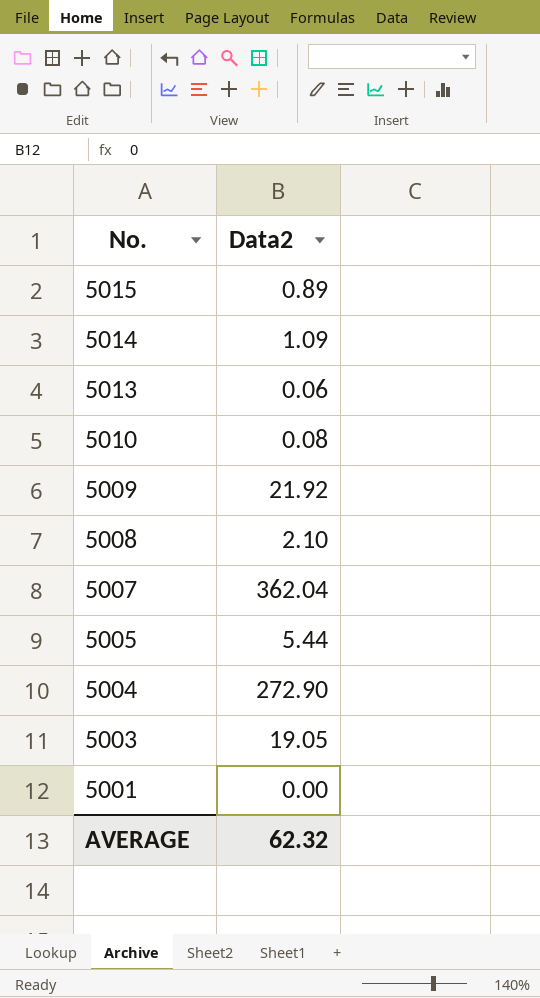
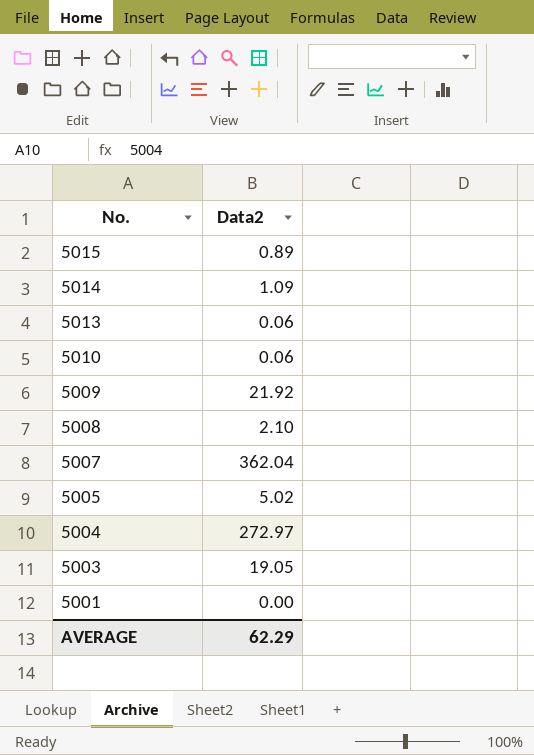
5010 | Data2: 0.08 -> 0.06
5005 | Data2: 5.44 -> 5.02
5004 | Data2: 272.90 -> 272.97
AVERAGE | Data2: 62.32 -> 62.29

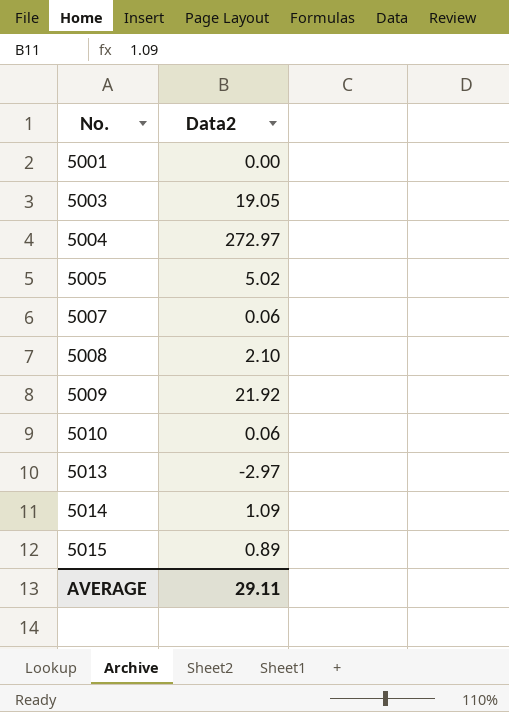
row order: No. descending -> No. ascending
5007 | Data2: 362.04 -> 0.06
5013 | Data2: 0.06 -> -2.97
AVERAGE | Data2: 62.29 -> 29.11

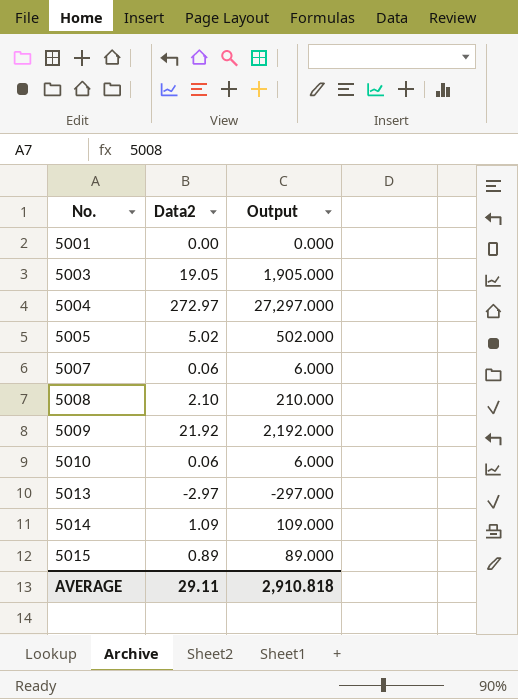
column Output | formula: none -> [Data2] * 100

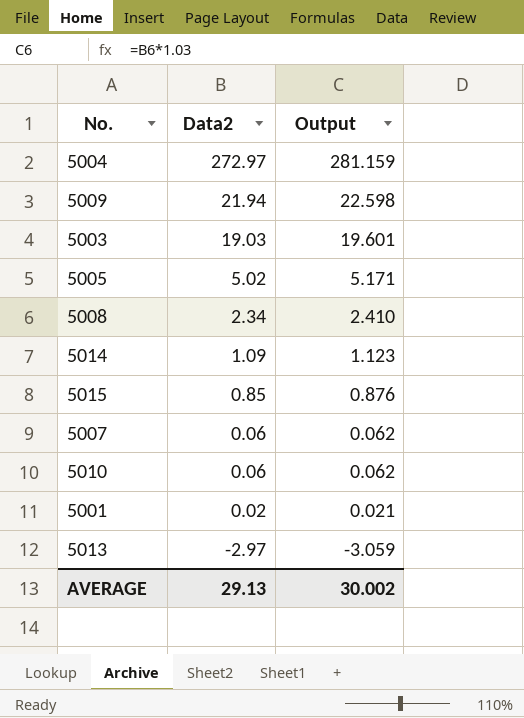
row order: No. ascending -> Data2 descending
column Output | formula: [Data2] * 100 -> [Data2] * 1.03
5009 | Data2: 21.92 -> 21.94
5003 | Data2: 19.05 -> 19.03
5008 | Data2: 2.10 -> 2.34
5015 | Data2: 0.89 -> 0.85
5001 | Data2: 0.00 -> 0.02
AVERAGE | Data2: 29.11 -> 29.13
AVERAGE | Output: 2,910.818 -> 30.002

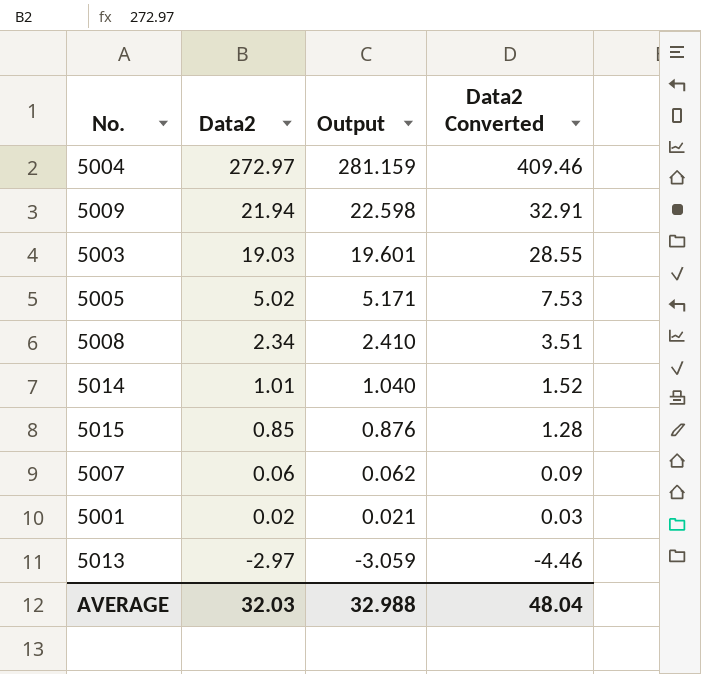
column Data2 Converted | formula: none -> [Data2] * 1.5
row 5010: 0.06 | 0.062 -> none
5014 | Data2: 1.09 -> 1.01
5014 | Output: 1.123 -> 1.040
AVERAGE | Data2: 29.13 -> 32.03
AVERAGE | Output: 30.002 -> 32.988

